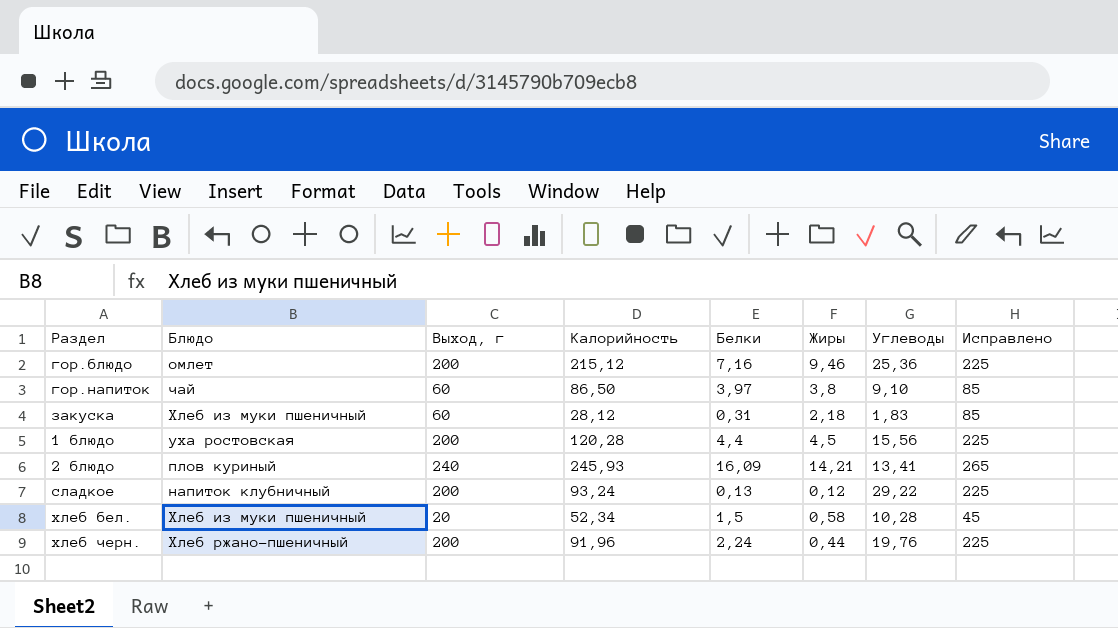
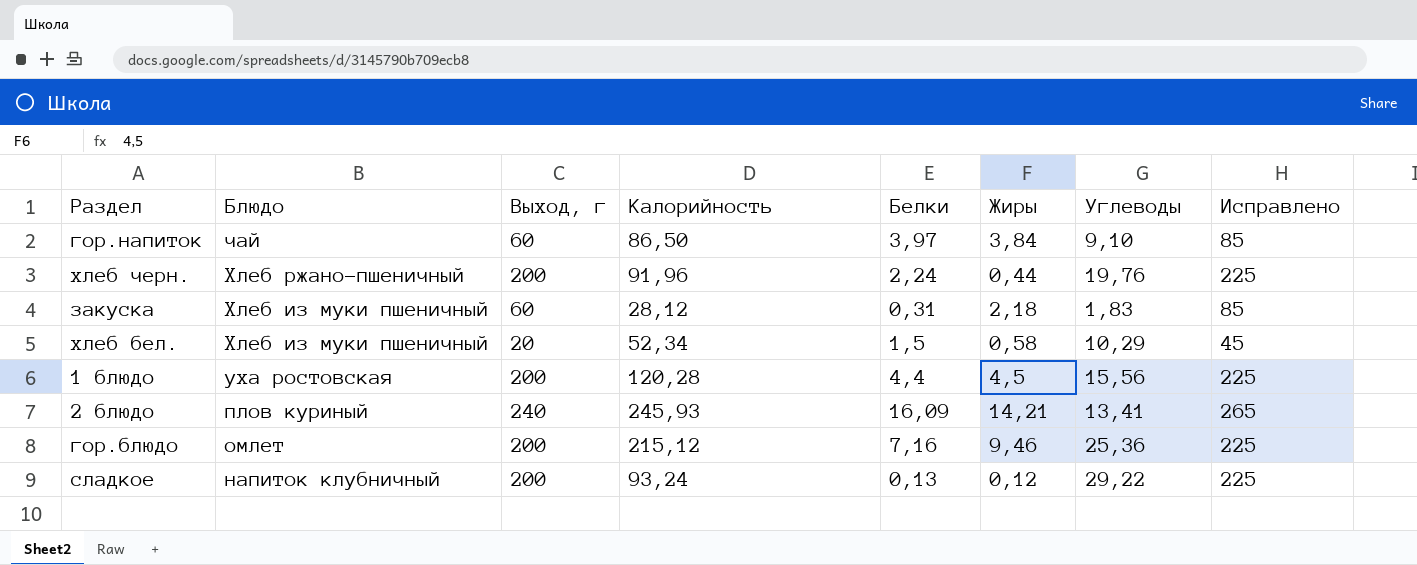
row order: none -> Блюдо descending
гор.напиток | Жиры: 3,8 -> 3,84
хлеб бел. | Углеводы: 10,28 -> 10,29

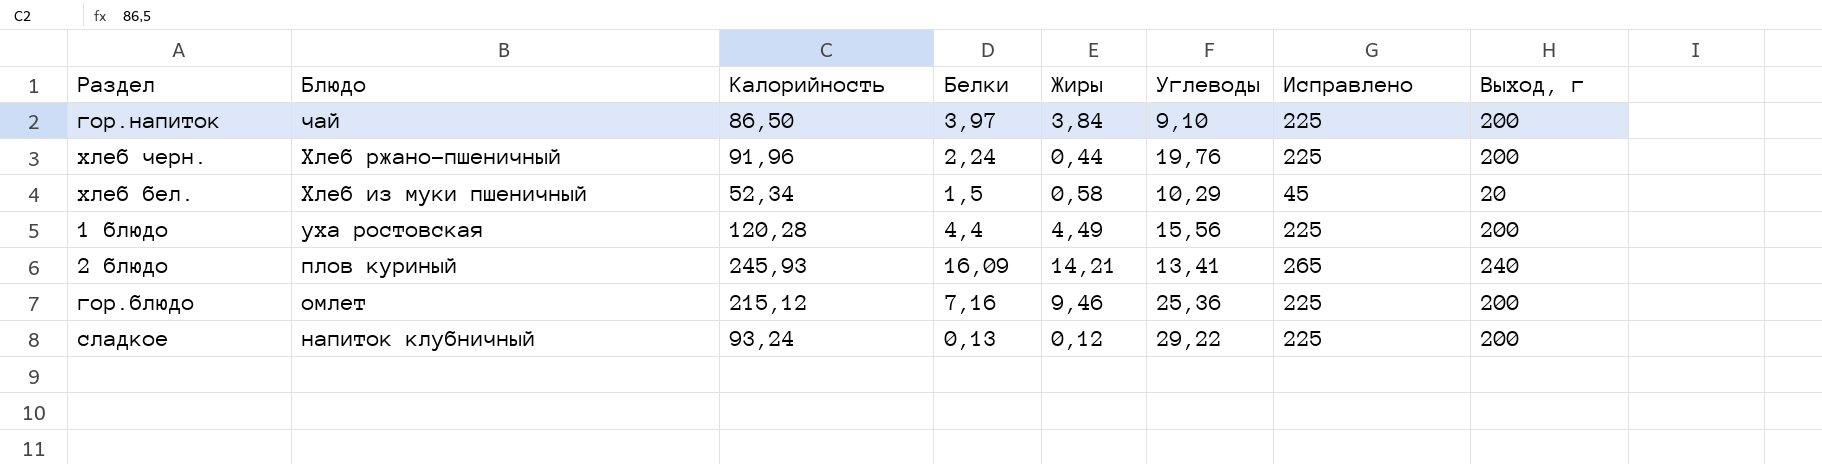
column Выход, г | position: 3 -> 8
row закуска: Хлеб из муки пшеничный | 60 | 28,12 | 0,31 | 2,18 | 1,83 | 85 -> none
гор.напиток | Исправлено: 85 -> 225
гор.напиток | Выход, г: 60 -> 200
1 блюдо | Жиры: 4,5 -> 4,49

